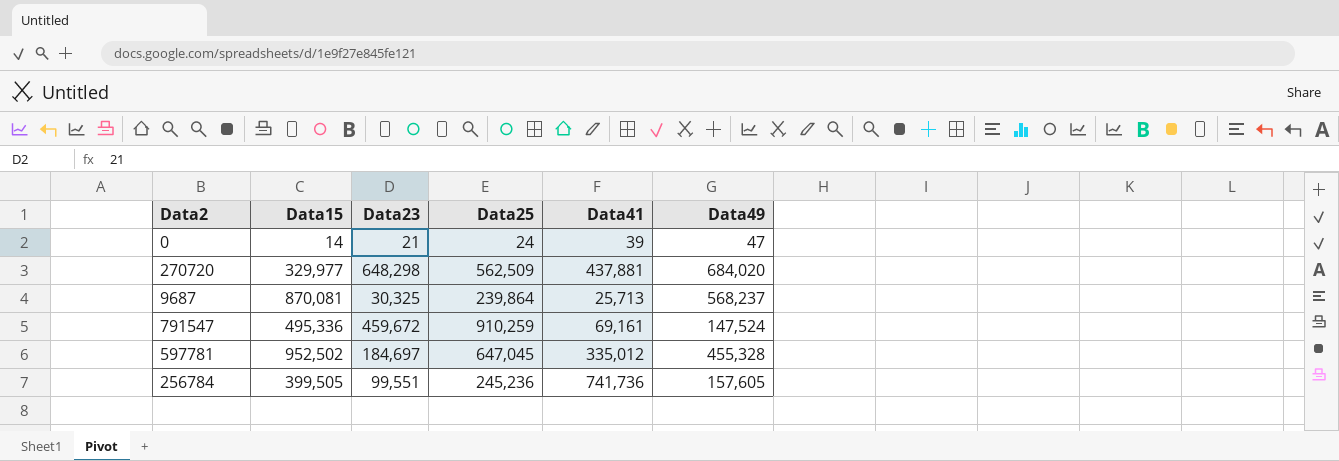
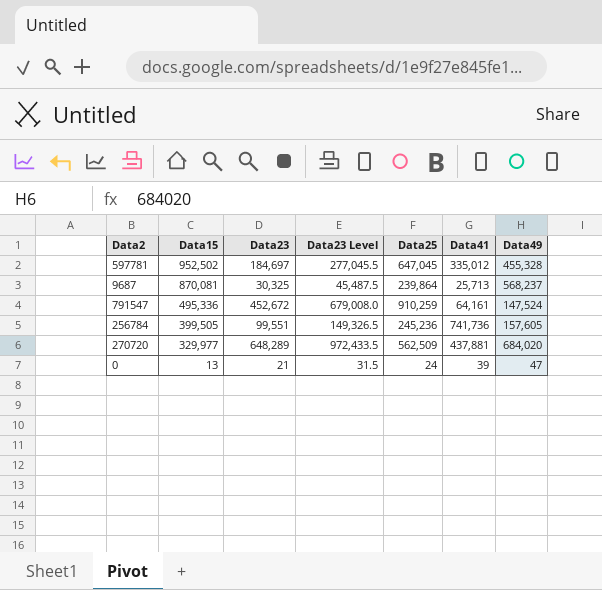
row order: none -> Data15 descending
column Data23 Level | formula: none -> [Data23] * 1.5
791547 | Data23: 459,672 -> 452,672
791547 | Data41: 69,161 -> 64,161
270720 | Data23: 648,298 -> 648,289
0 | Data15: 14 -> 13

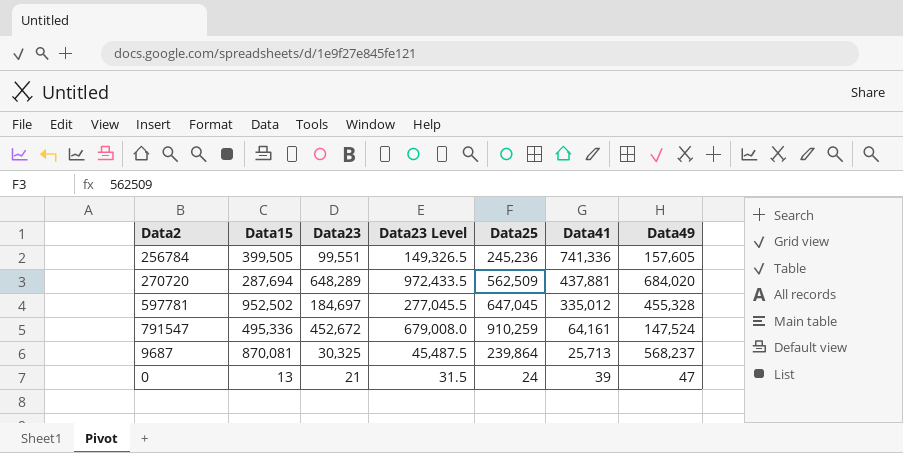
row order: Data15 descending -> Data41 descending
256784 | Data41: 741,736 -> 741,336
270720 | Data15: 329,977 -> 287,694

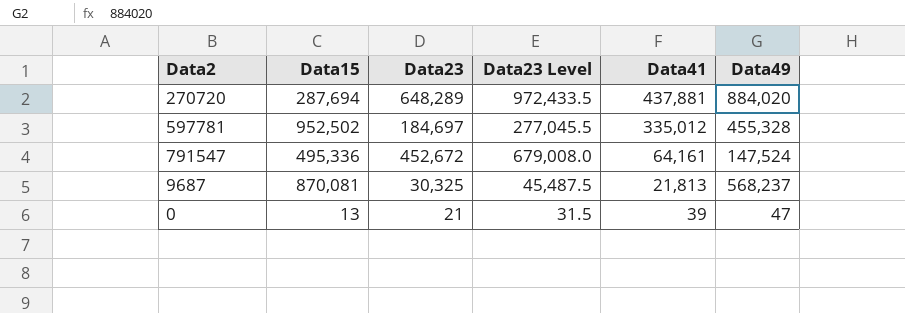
column Data25 | position: 5 -> none
row 256784: 399,505 | 99,551 | 149,326.5 | 245,236 | 741,336 | 157,605 -> none
270720 | Data49: 684,020 -> 884,020
9687 | Data41: 25,713 -> 21,813

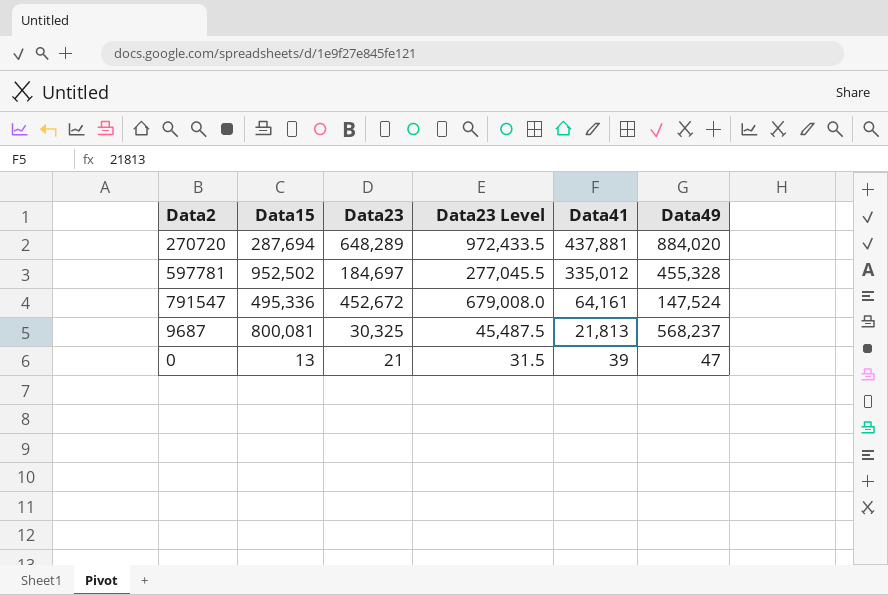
9687 | Data15: 870,081 -> 800,081

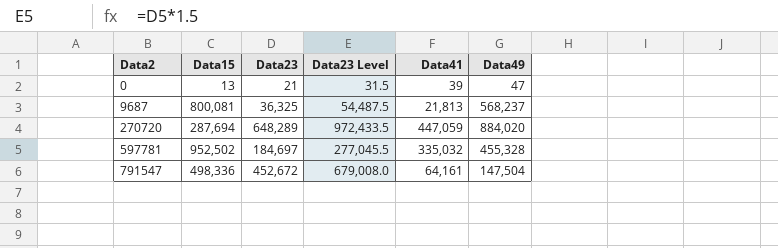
row order: Data41 descending -> Data2 ascending
9687 | Data23: 30,325 -> 36,325
9687 | Data23 Level: 45,487.5 -> 54,487.5
270720 | Data41: 437,881 -> 447,059
597781 | Data41: 335,012 -> 335,032
791547 | Data15: 495,336 -> 498,336
791547 | Data49: 147,524 -> 147,504

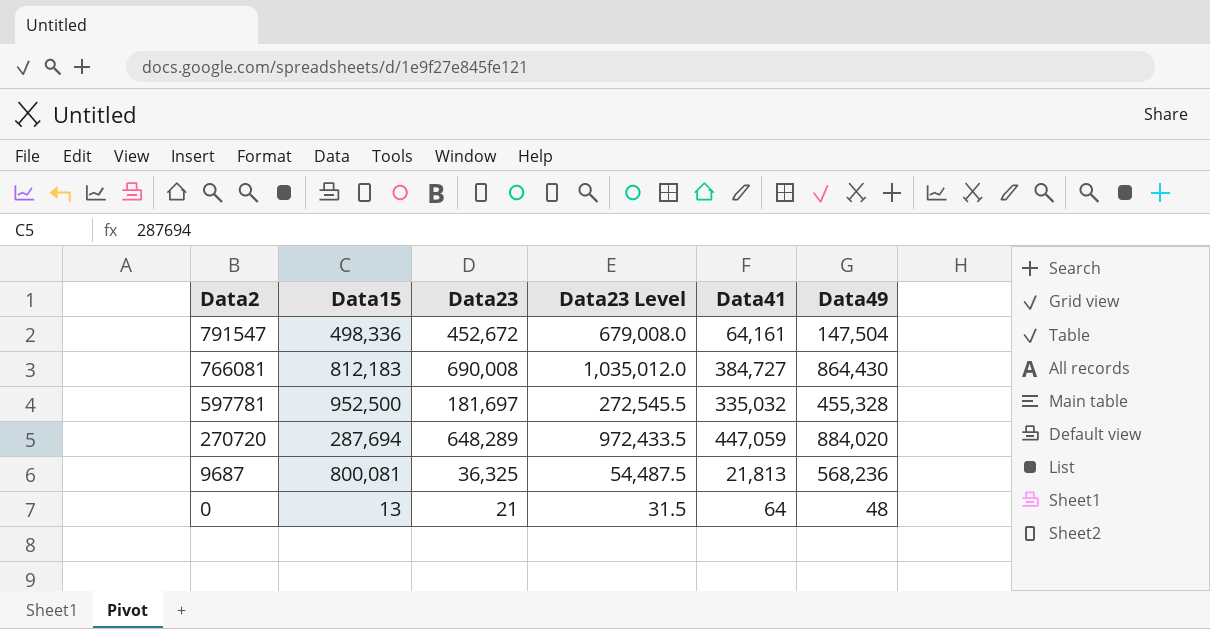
row order: Data2 ascending -> Data2 descending
row 766081: none -> 812,183 | 690,008 | 1,035,012.0 | 384,727 | 864,430
597781 | Data15: 952,502 -> 952,500
597781 | Data23: 184,697 -> 181,697
597781 | Data23 Level: 277,045.5 -> 272,545.5
9687 | Data49: 568,237 -> 568,236
0 | Data41: 39 -> 64
0 | Data49: 47 -> 48

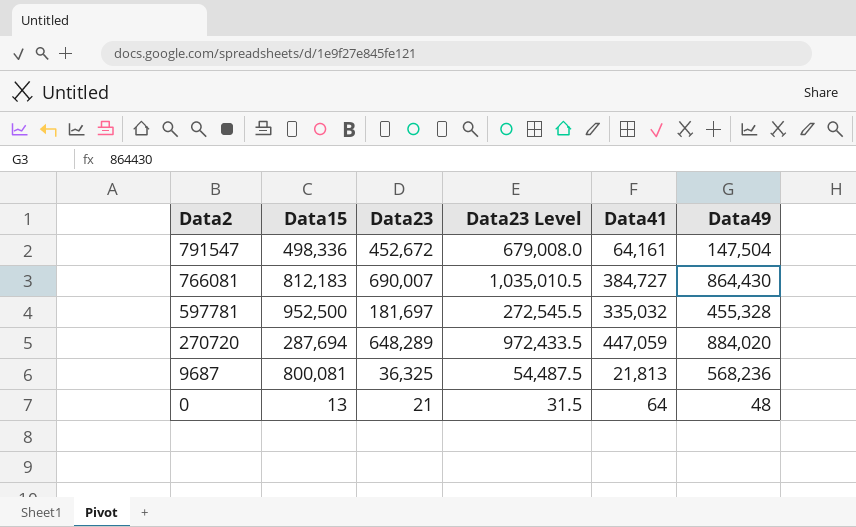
766081 | Data23: 690,008 -> 690,007
766081 | Data23 Level: 1,035,012.0 -> 1,035,010.5

